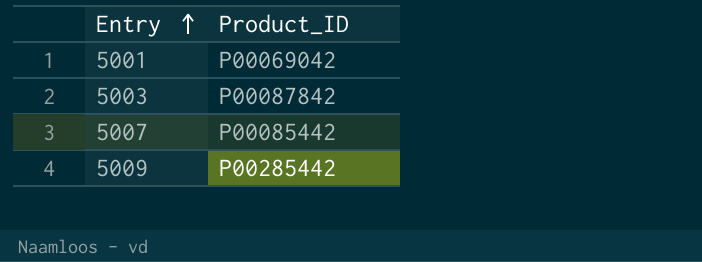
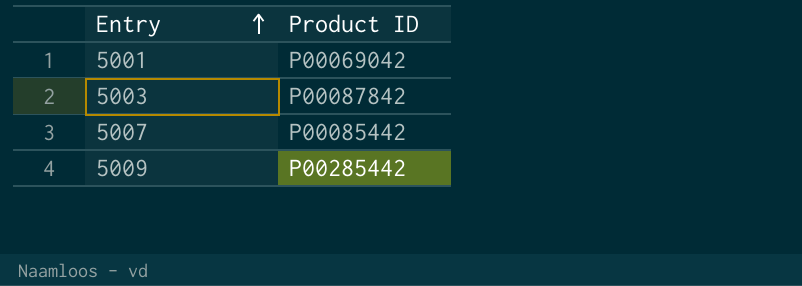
column name: Product_ID -> Product ID

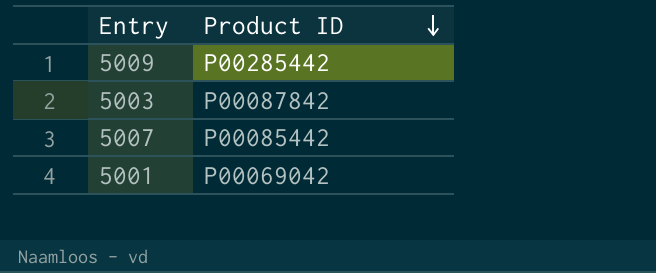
row order: Entry ascending -> Product ID descending

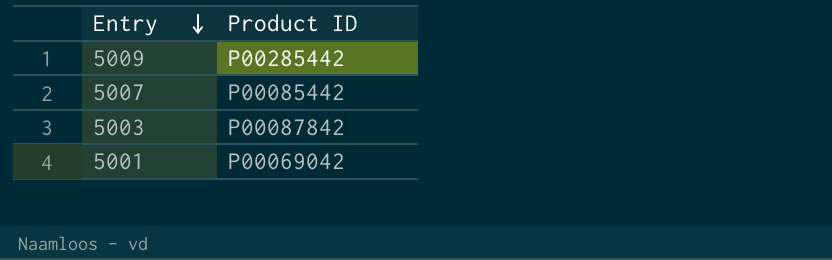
row order: Product ID descending -> Entry descending

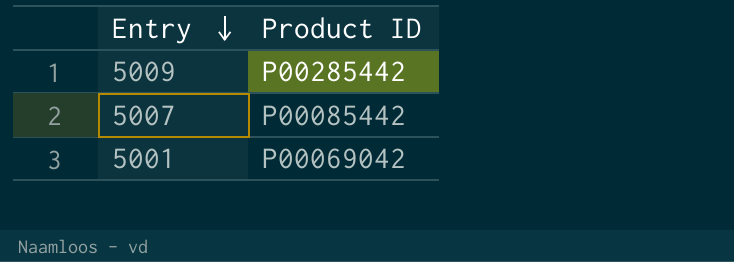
row 5003: P00087842 -> none

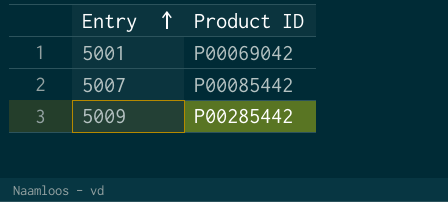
row order: Entry descending -> Entry ascending

